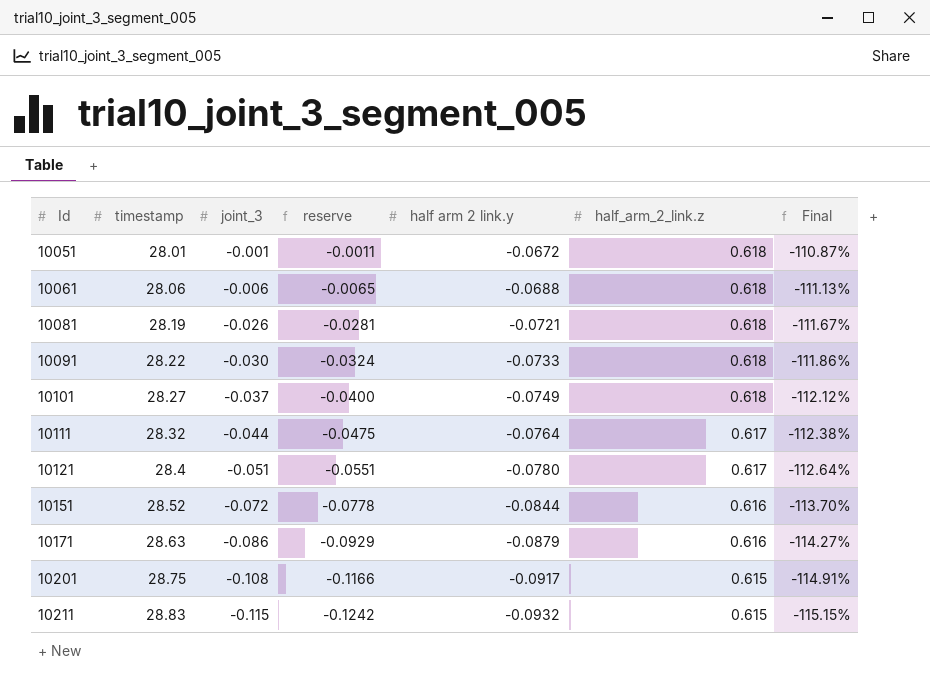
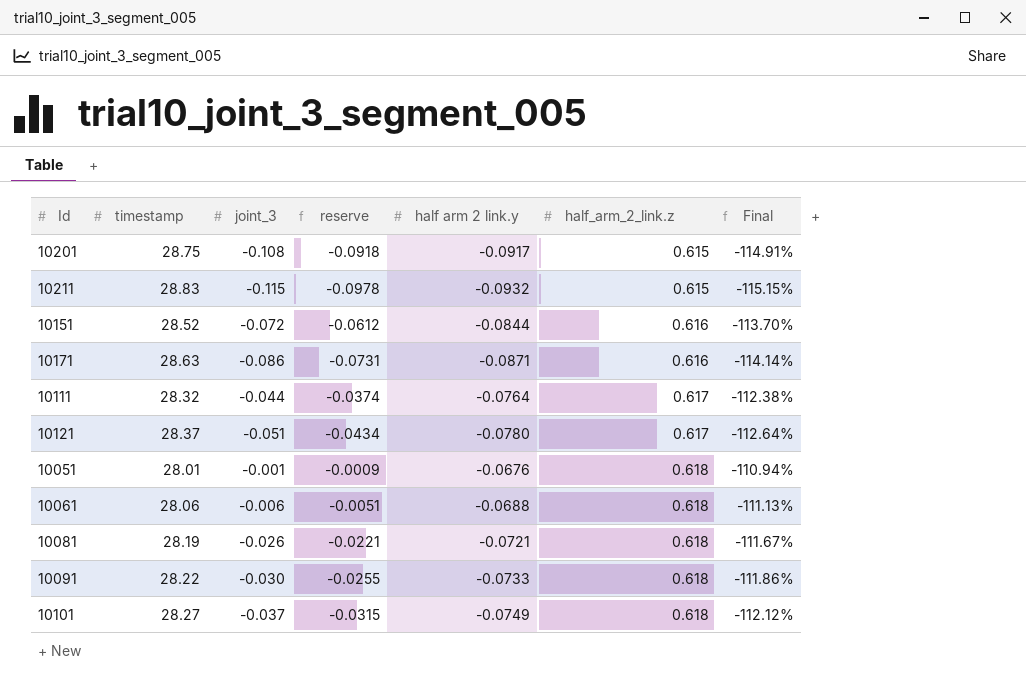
row order: Id ascending -> half_arm_2_link.z ascending
column reserve | formula: [joint_3] * 1.08 -> [joint_3] * 0.85
10171 | half arm 2 link.y: -0.0879 -> -0.0871
10171 | Final: -114.27% -> -114.14%
10121 | timestamp: 28.4 -> 28.37
10051 | half arm 2 link.y: -0.0672 -> -0.0676
10051 | Final: -110.87% -> -110.94%

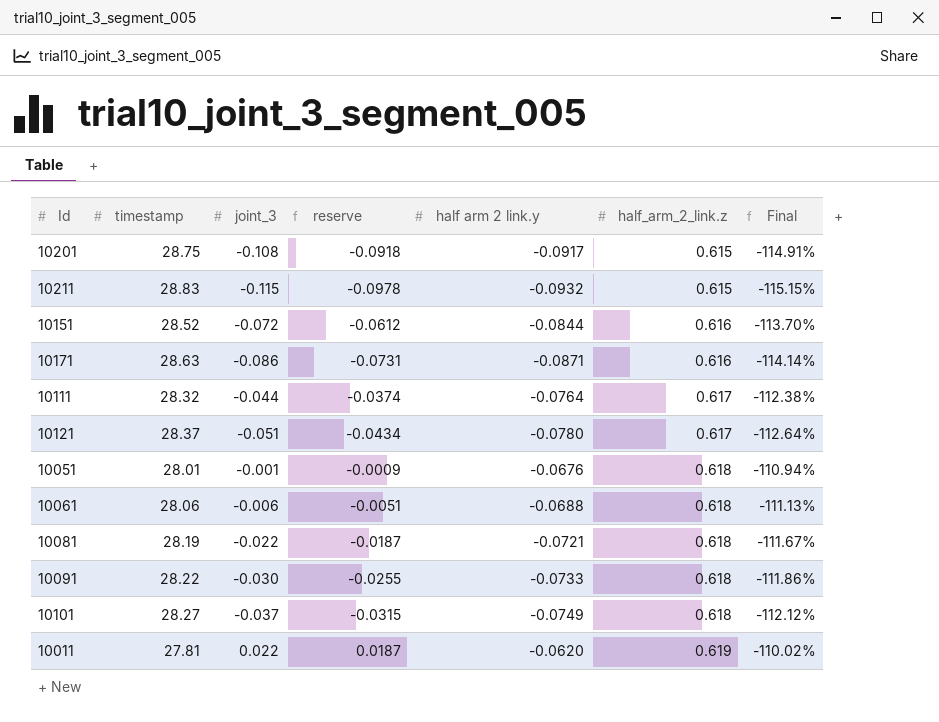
10081 | joint_3: -0.026 -> -0.022
10081 | reserve: -0.0221 -> -0.0187
row 10011: none -> 27.81 | 0.022 | 0.0187 | -0.0620 | 0.619 | -110.02%

